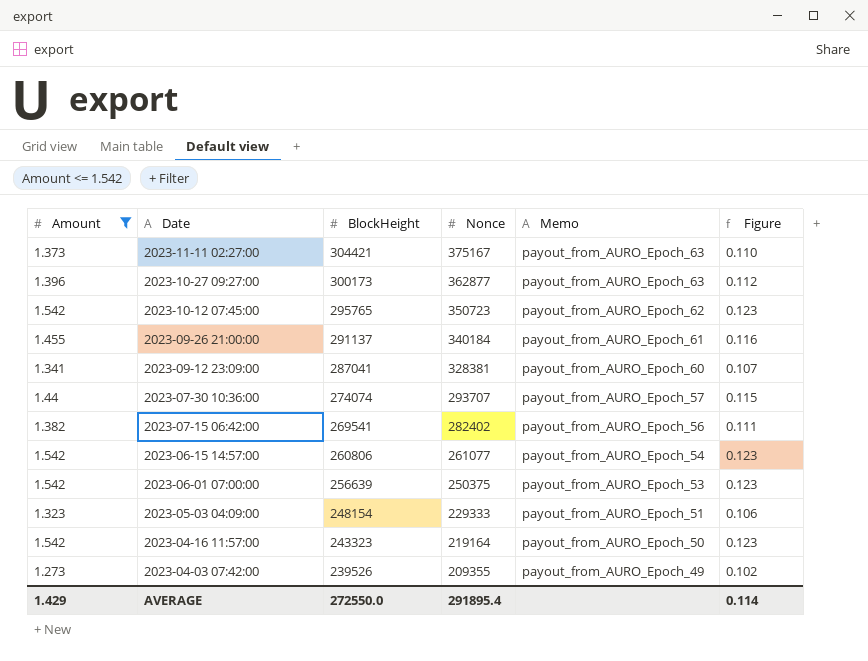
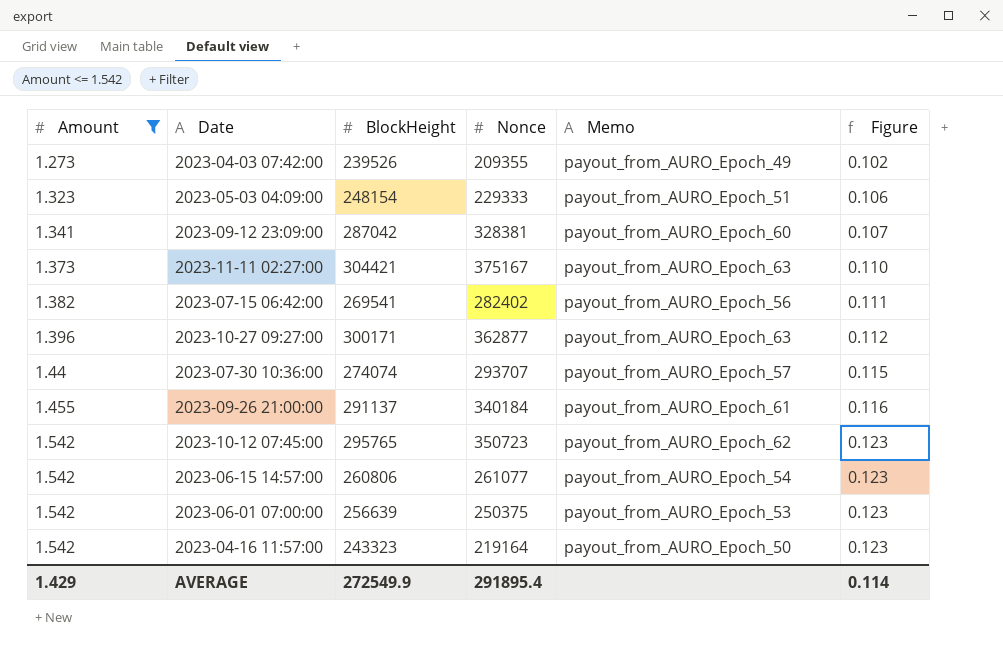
row order: Date descending -> Amount ascending
2023-09-12 23:09:00 | BlockHeight: 287041 -> 287042
2023-10-27 09:27:00 | BlockHeight: 300173 -> 300171
AVERAGE | BlockHeight: 272550.0 -> 272549.9

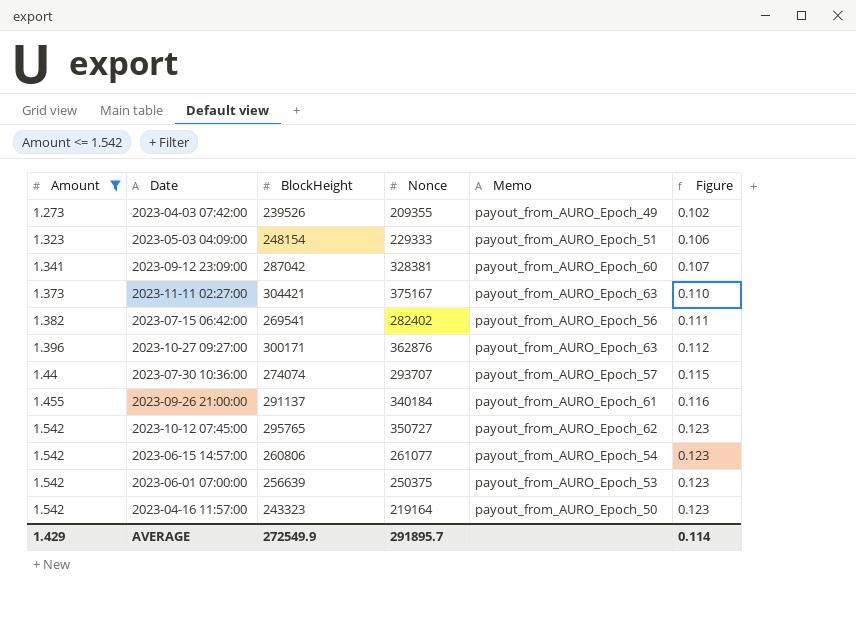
2023-10-27 09:27:00 | Nonce: 362877 -> 362876
2023-10-12 07:45:00 | Nonce: 350723 -> 350727
AVERAGE | Nonce: 291895.4 -> 291895.7

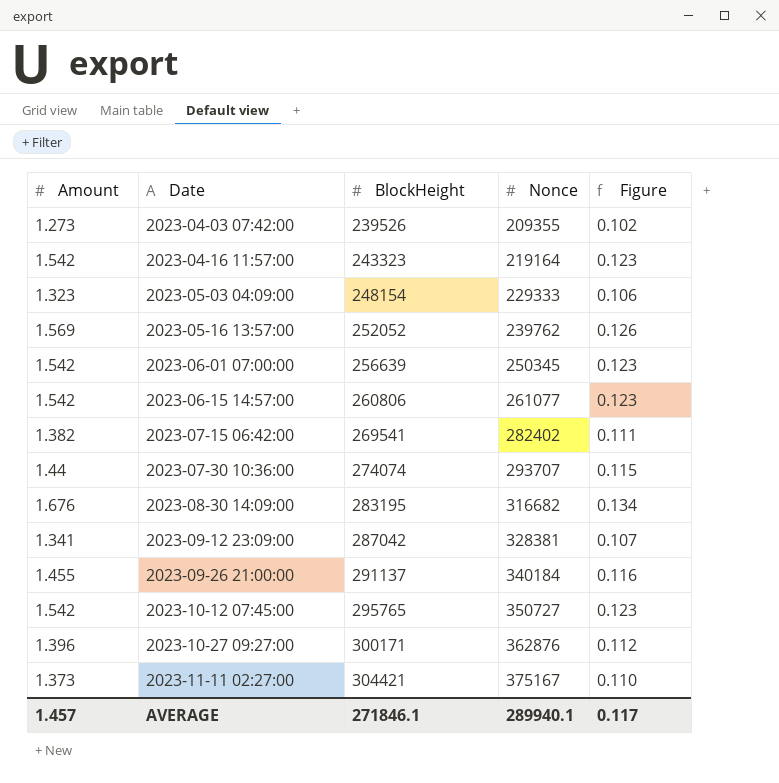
filter: Amount <= 1.542 -> none
row order: Amount ascending -> Date ascending
column Memo | position: 5 -> none
2023-06-01 07:00:00 | Nonce: 250375 -> 250345
AVERAGE | Amount: 1.429 -> 1.457
AVERAGE | BlockHeight: 272549.9 -> 271846.1
AVERAGE | Nonce: 291895.7 -> 289940.1
AVERAGE | Figure: 0.114 -> 0.117

